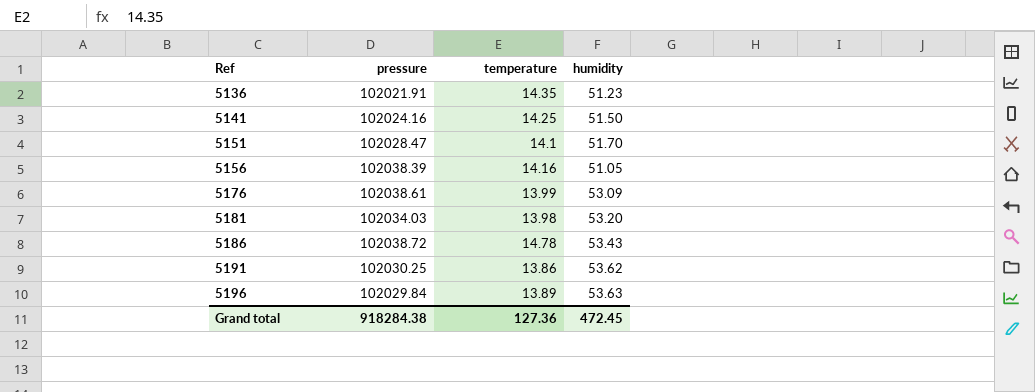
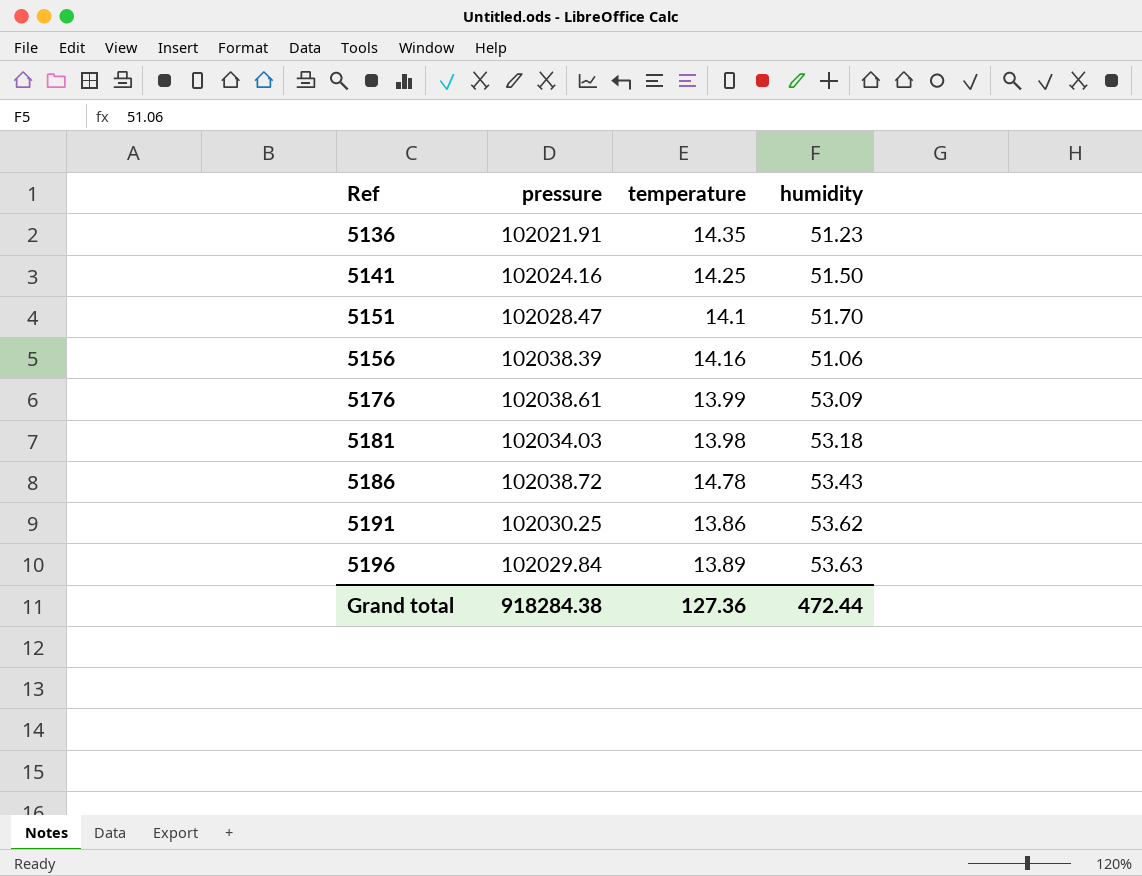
5156 | humidity: 51.05 -> 51.06
5181 | humidity: 53.20 -> 53.18
Grand total | humidity: 472.45 -> 472.44

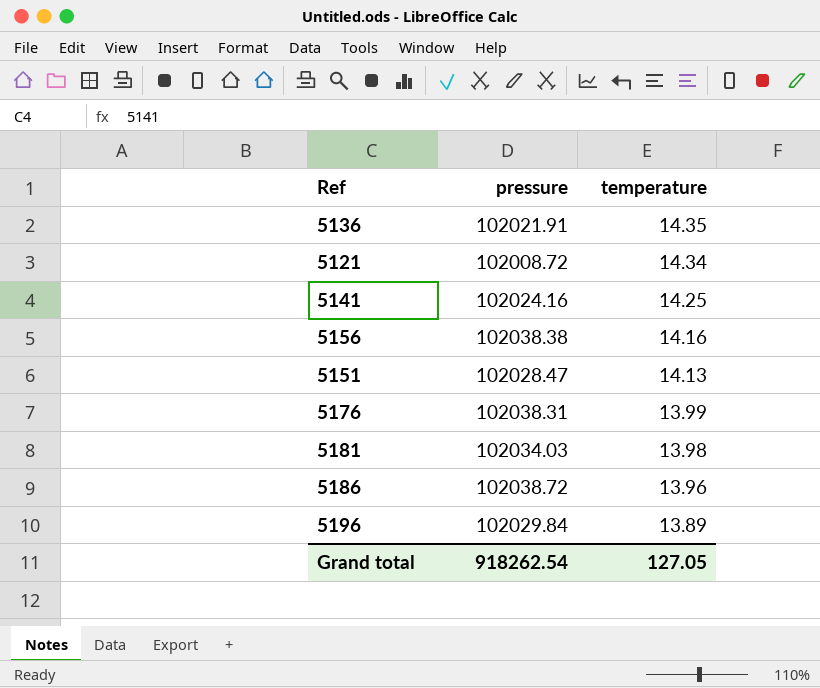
row order: Ref ascending -> temperature descending
column humidity | position: 4 -> none
row 5191: 102030.25 | 13.86 | 53.62 -> none
row 5121: none -> 102008.72 | 14.34
5156 | pressure: 102038.39 -> 102038.38
5151 | temperature: 14.1 -> 14.13
5176 | pressure: 102038.61 -> 102038.31
5186 | temperature: 14.78 -> 13.96
Grand total | pressure: 918284.38 -> 918262.54
Grand total | temperature: 127.36 -> 127.05

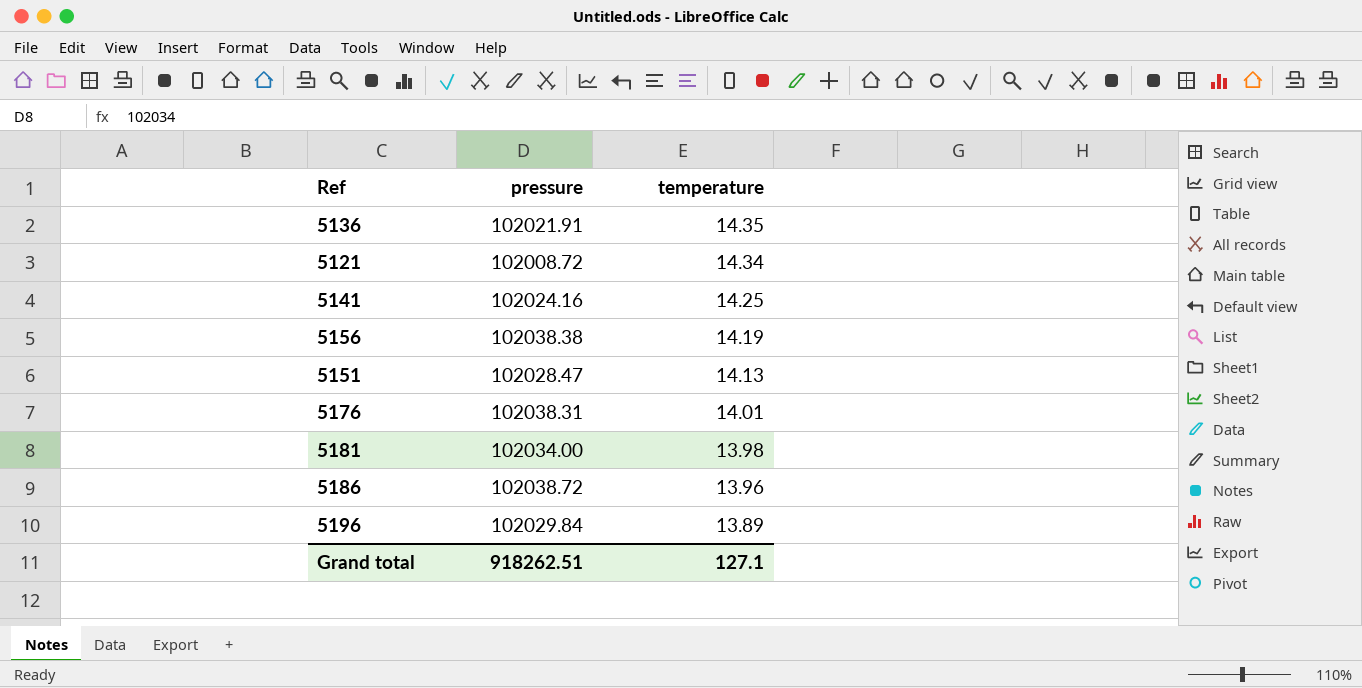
5156 | temperature: 14.16 -> 14.19
5176 | temperature: 13.99 -> 14.01
5181 | pressure: 102034.03 -> 102034.00
Grand total | pressure: 918262.54 -> 918262.51
Grand total | temperature: 127.05 -> 127.1

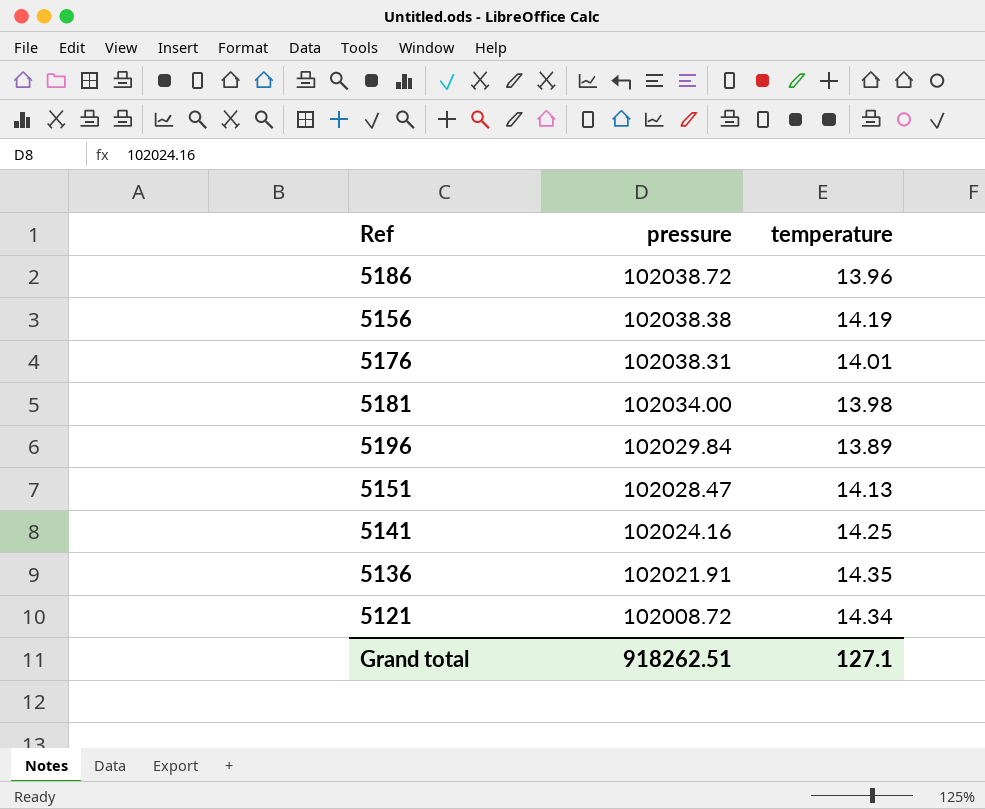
row order: temperature descending -> pressure descending

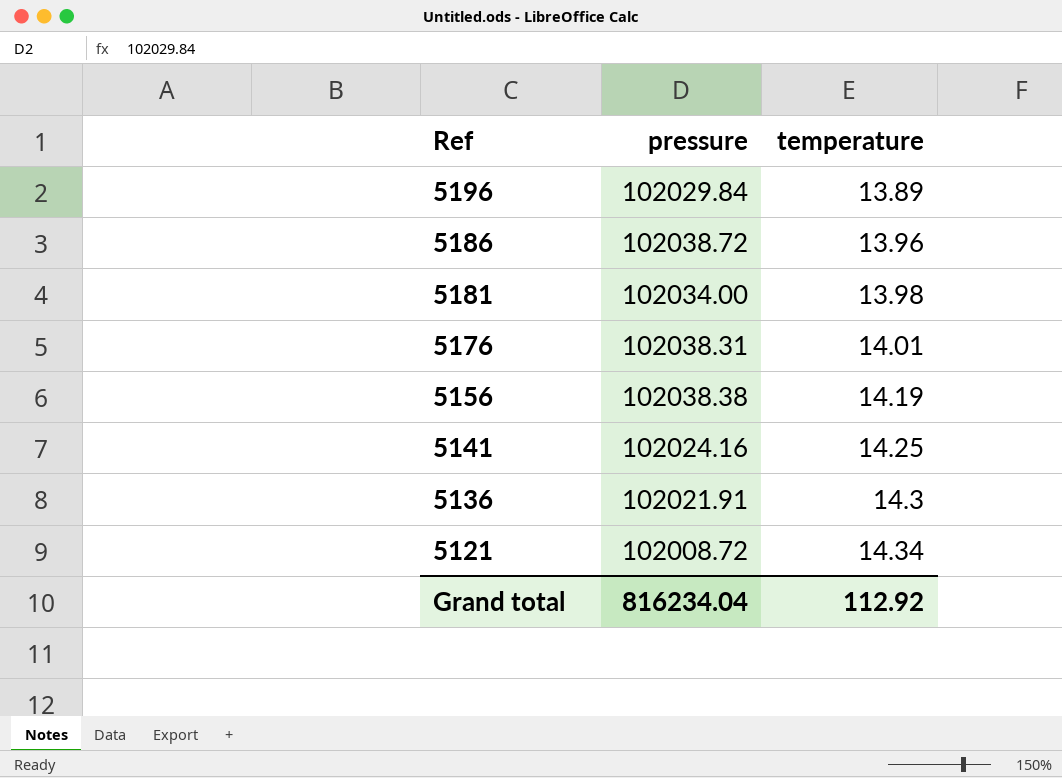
row order: pressure descending -> Ref descending
row 5151: 102028.47 | 14.13 -> none
5136 | temperature: 14.35 -> 14.3
Grand total | pressure: 918262.51 -> 816234.04
Grand total | temperature: 127.1 -> 112.92

